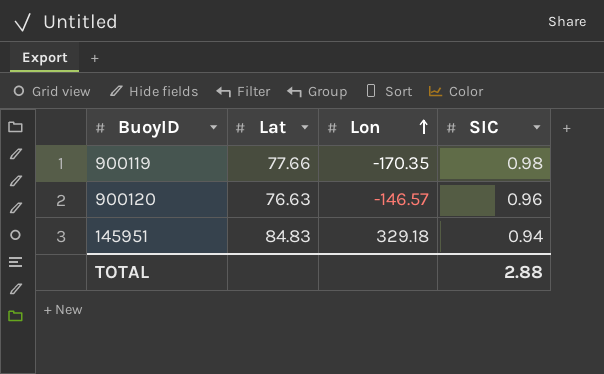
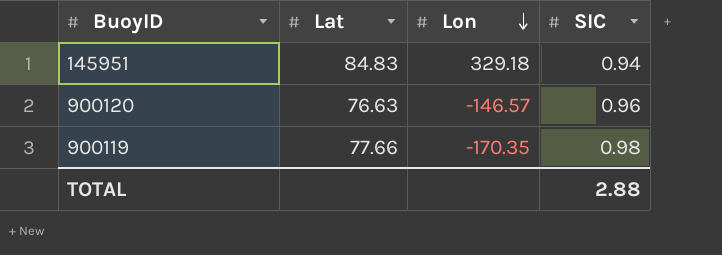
row order: Lon ascending -> Lon descending

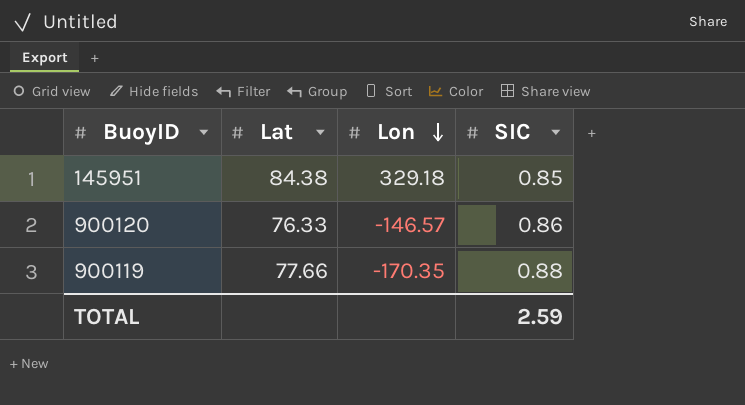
145951 | Lat: 84.83 -> 84.38
145951 | SIC: 0.94 -> 0.85
900120 | Lat: 76.63 -> 76.33
900120 | SIC: 0.96 -> 0.86
900119 | SIC: 0.98 -> 0.88
TOTAL | SIC: 2.88 -> 2.59

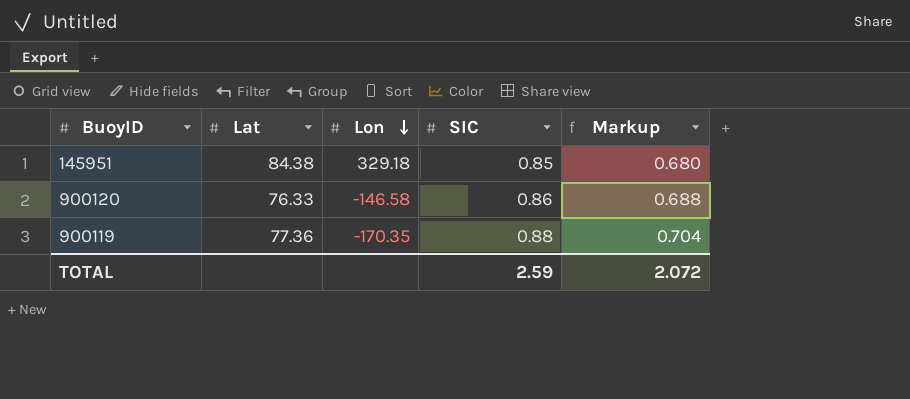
column Markup | formula: none -> [SIC] * 0.8
900120 | Lon: -146.57 -> -146.58
900119 | Lat: 77.66 -> 77.36

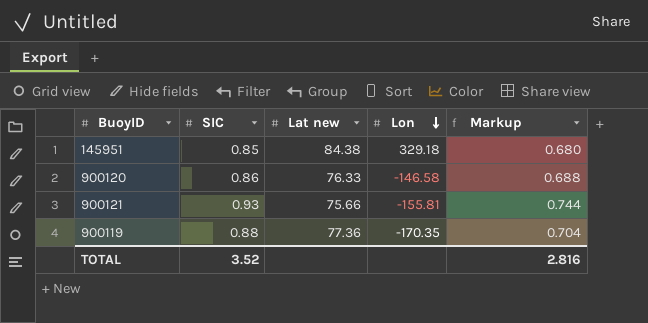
column SIC | position: 4 -> 2
column name: Lat -> Lat new
row 900121: none -> 0.93 | 75.66 | -155.81 | 0.744
TOTAL | SIC: 2.59 -> 3.52
TOTAL | Markup: 2.072 -> 2.816

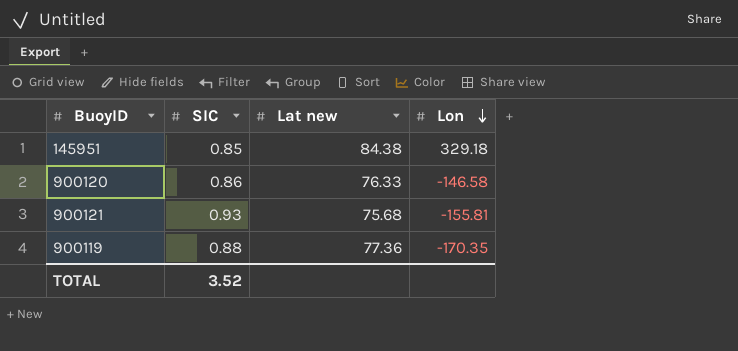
column Markup | formula: [SIC] * 0.8 -> none
900121 | Lat new: 75.66 -> 75.68

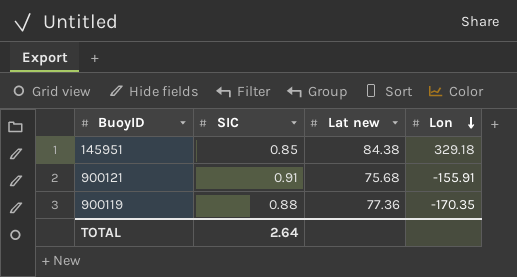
row 900120: 0.86 | 76.33 | -146.58 -> none
900121 | SIC: 0.93 -> 0.91
900121 | Lon: -155.81 -> -155.91
TOTAL | SIC: 3.52 -> 2.64

